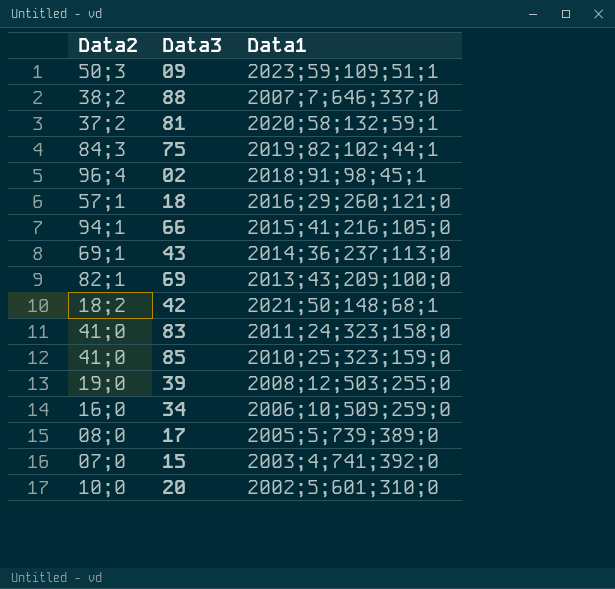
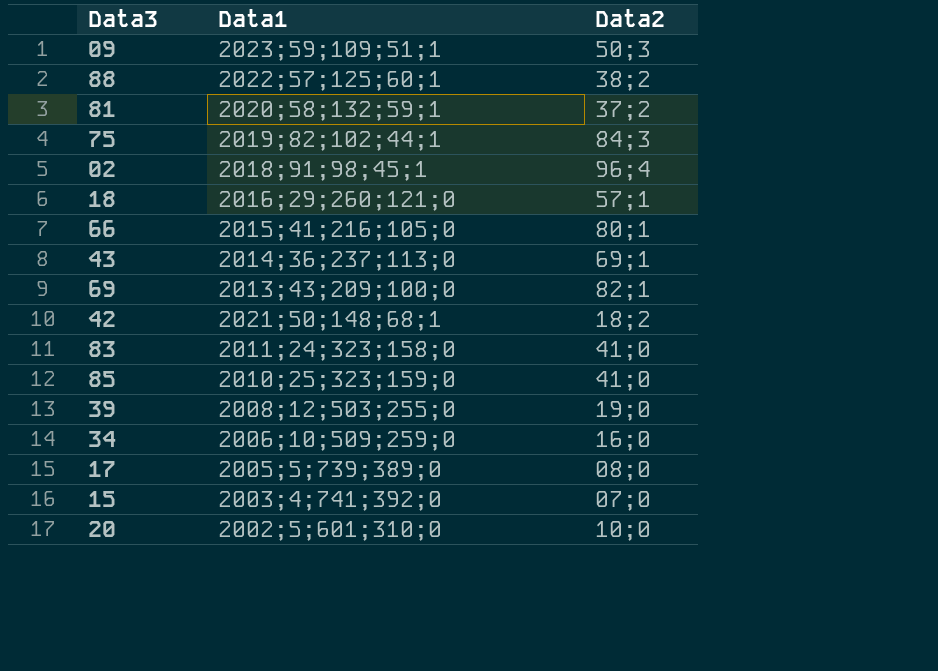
column Data2 | position: 1 -> 3
88 | Data1: 2007;7;646;337;0 -> 2022;57;125;60;1
66 | Data2: 94;1 -> 80;1

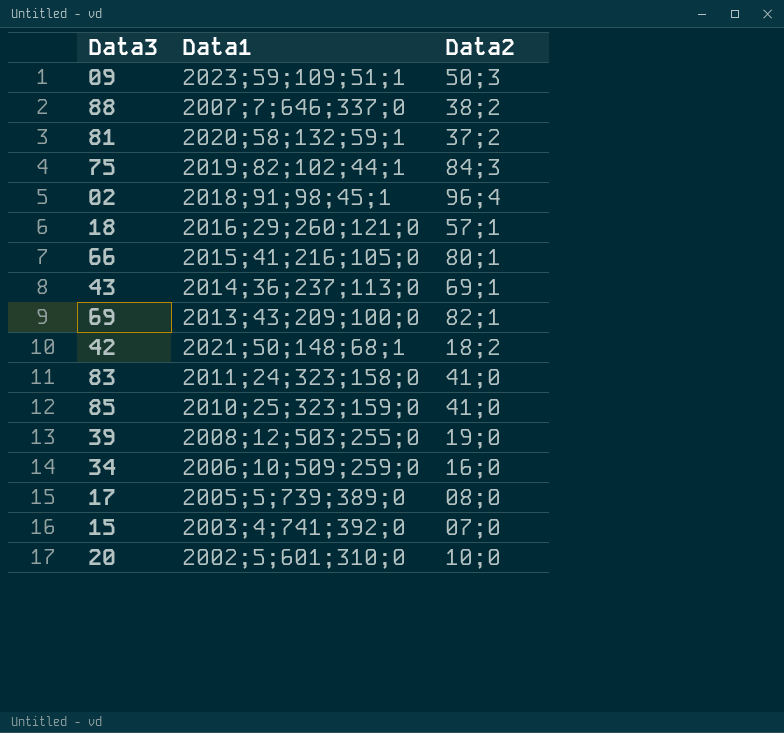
88 | Data1: 2022;57;125;60;1 -> 2007;7;646;337;0

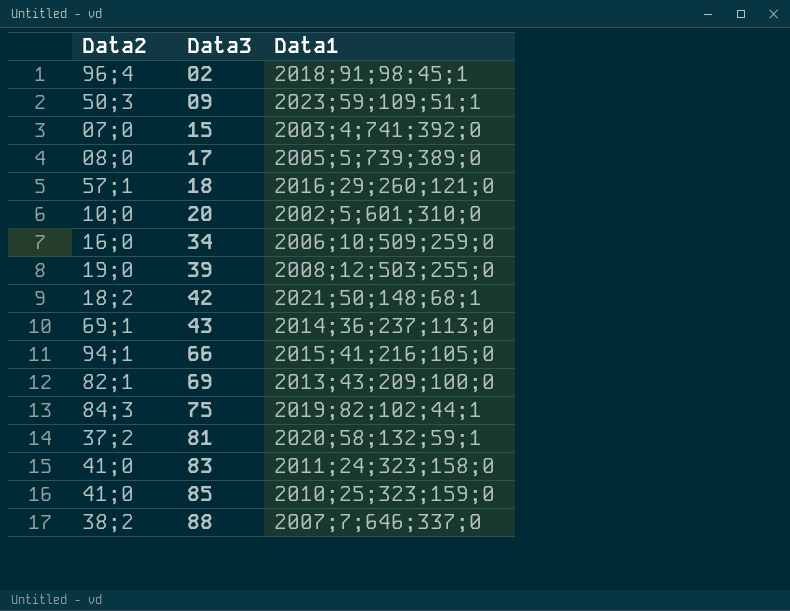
row order: none -> Data3 ascending
column Data2 | position: 3 -> 1
66 | Data2: 80;1 -> 94;1

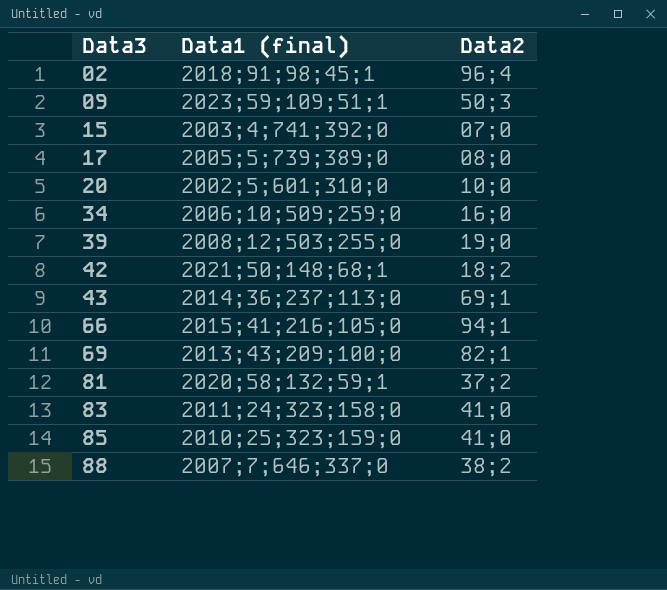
column name: Data1 -> Data1 (final)
column Data2 | position: 1 -> 3
row 18: 57;1 | 2016;29;260;121;0 -> none
row 75: 84;3 | 2019;82;102;44;1 -> none

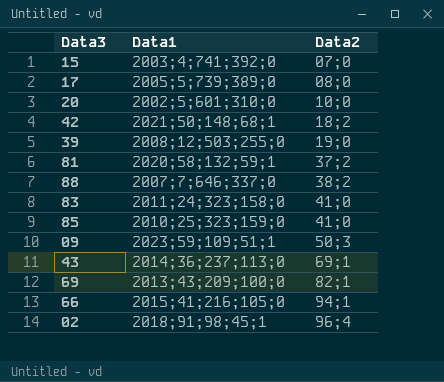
row order: Data3 ascending -> Data2 ascending
column name: Data1 (final) -> Data1
row 34: 2006;10;509;259;0 | 16;0 -> none

